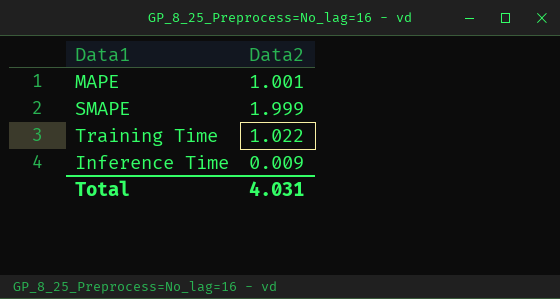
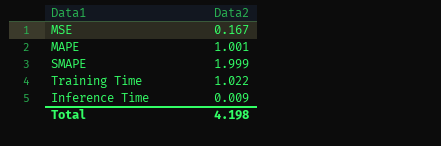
row MSE: none -> 0.167
Total | Data2: 4.031 -> 4.198

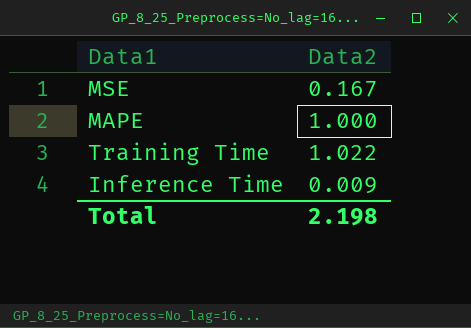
row SMAPE: 1.999 -> none
MAPE | Data2: 1.001 -> 1.000
Total | Data2: 4.198 -> 2.198

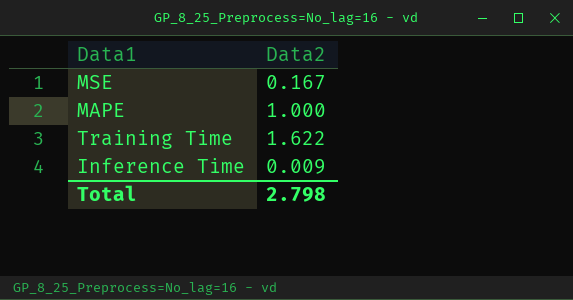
Training Time | Data2: 1.022 -> 1.622
Total | Data2: 2.198 -> 2.798

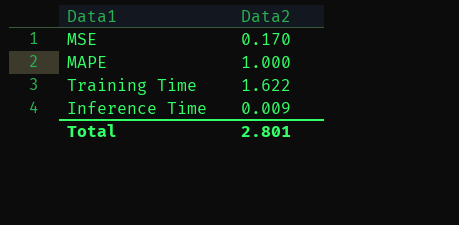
MSE | Data2: 0.167 -> 0.170
Total | Data2: 2.798 -> 2.801

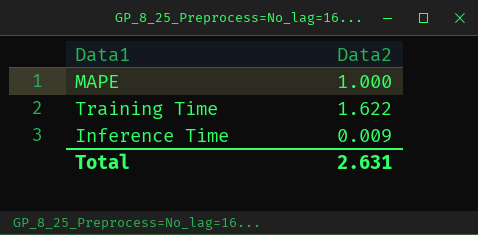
row MSE: 0.170 -> none
Total | Data2: 2.801 -> 2.631

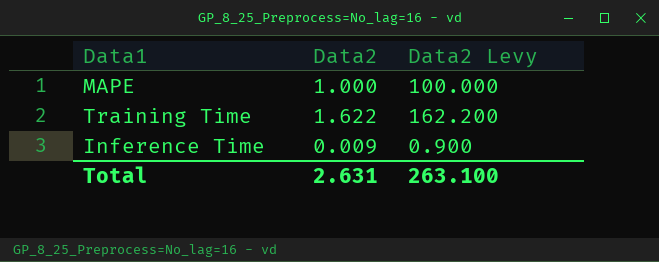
column Data2 Levy | formula: none -> [Data2] * 100

